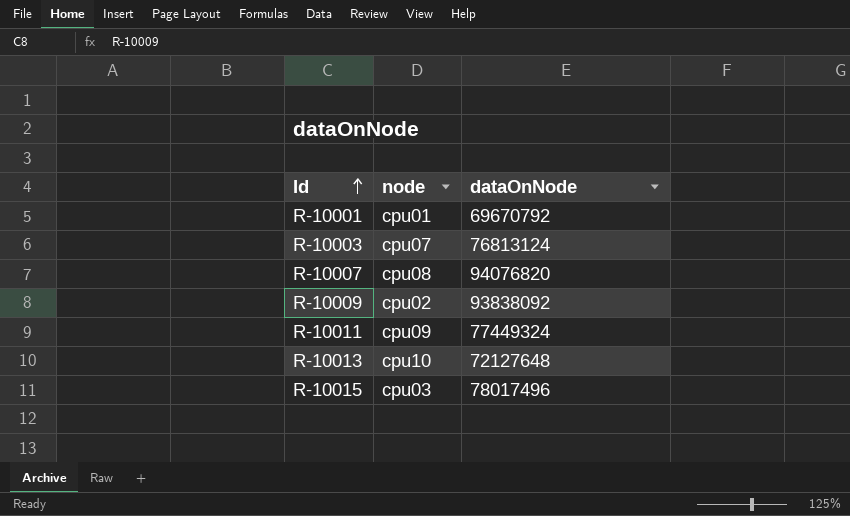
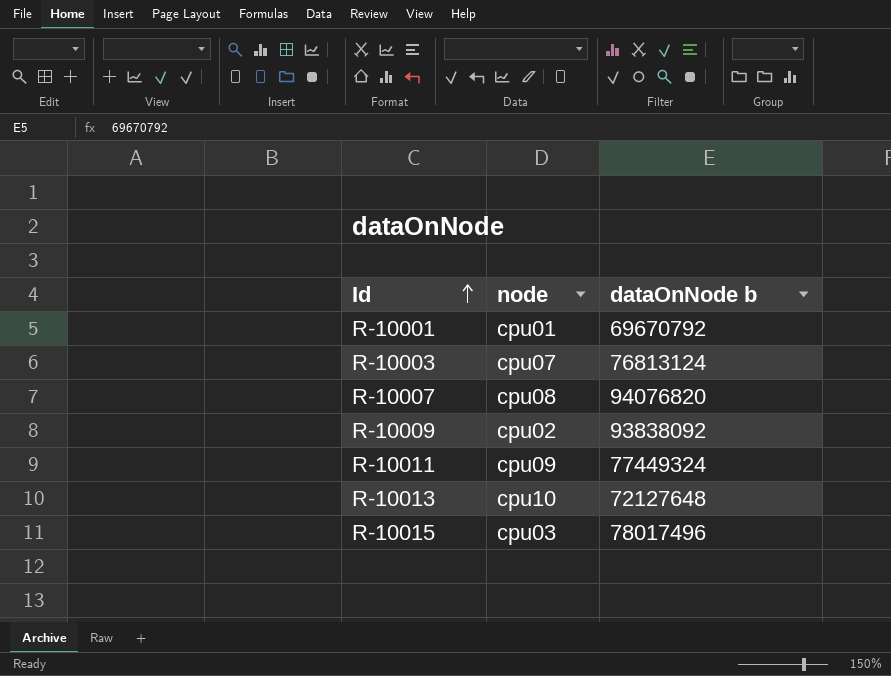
column name: dataOnNode -> dataOnNode b

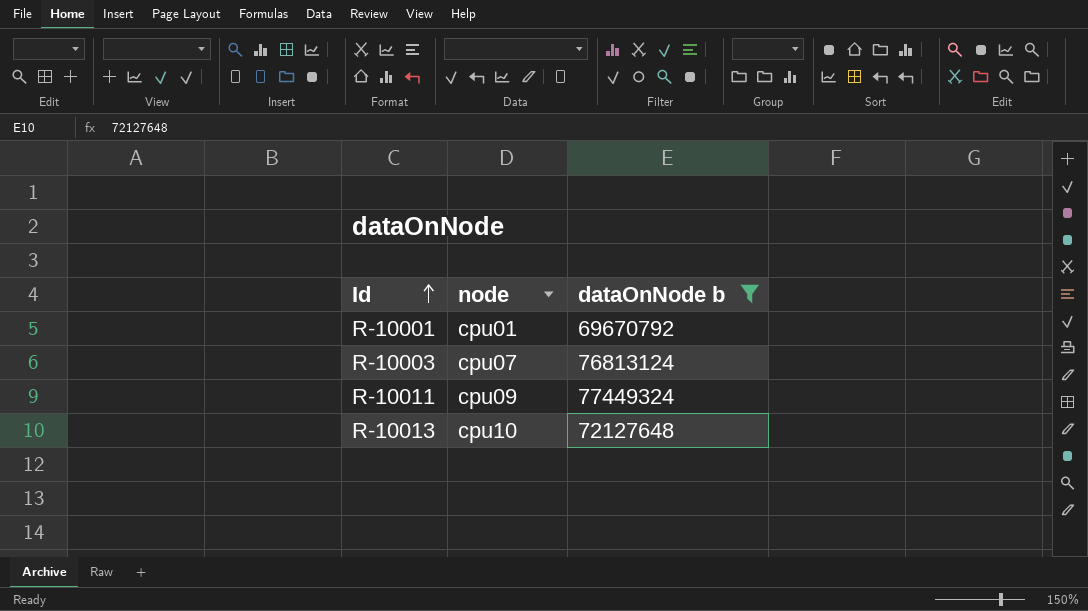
filter: none -> dataOnNode b <= 77449324

